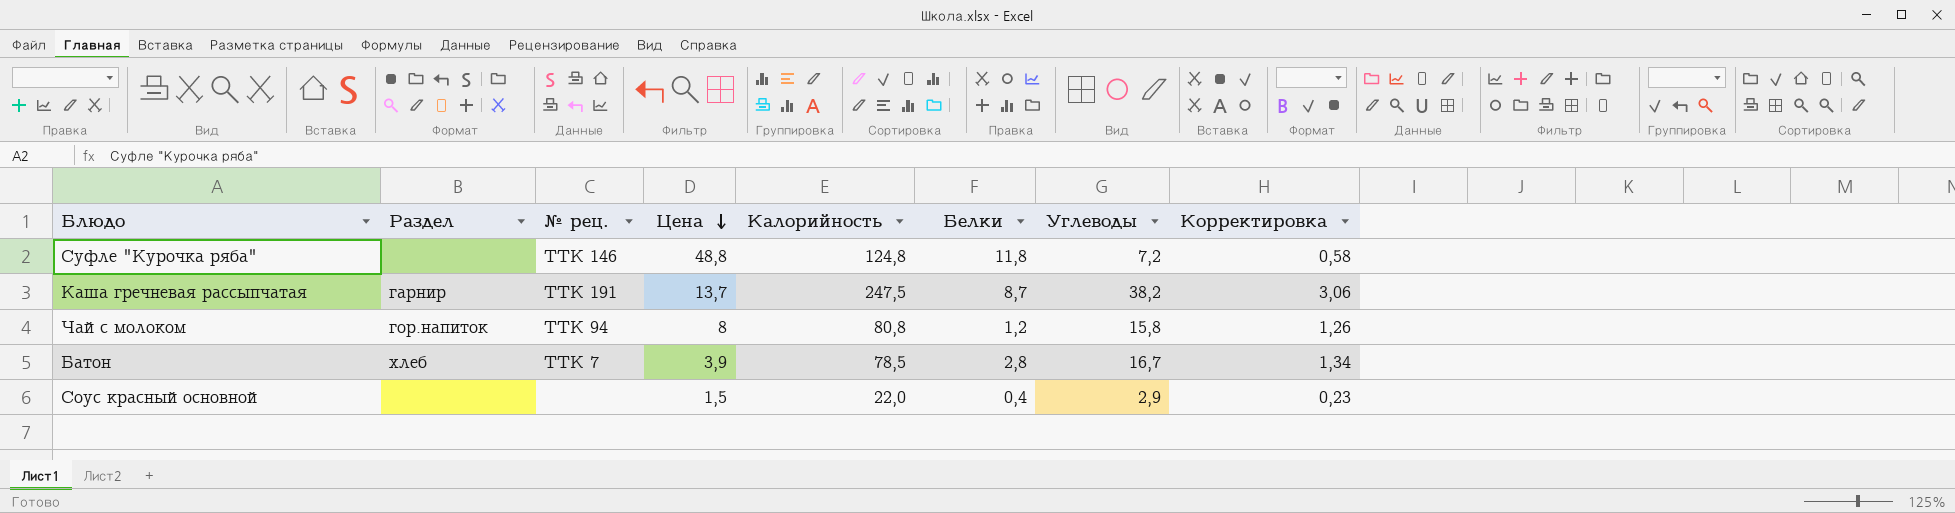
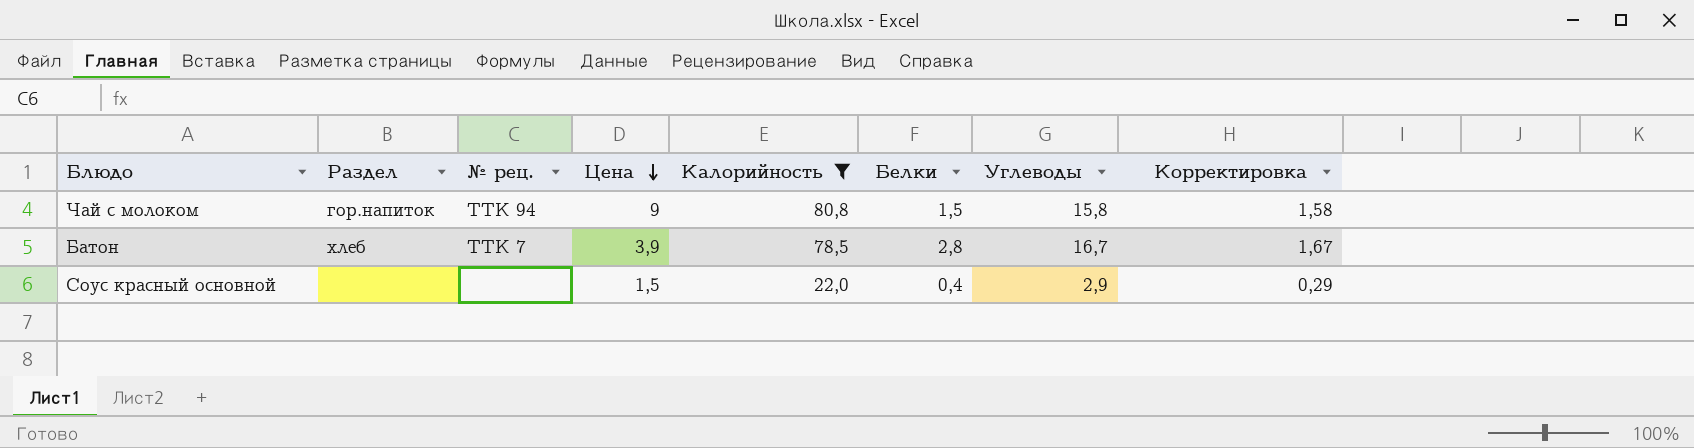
filter: none -> Калорийность <= 80,8
column Корректировка | formula: [Углеводы] * 0,08 -> [Углеводы] * 0,1
Чай с молоком | Цена: 8 -> 9
Чай с молоком | Белки: 1,2 -> 1,5

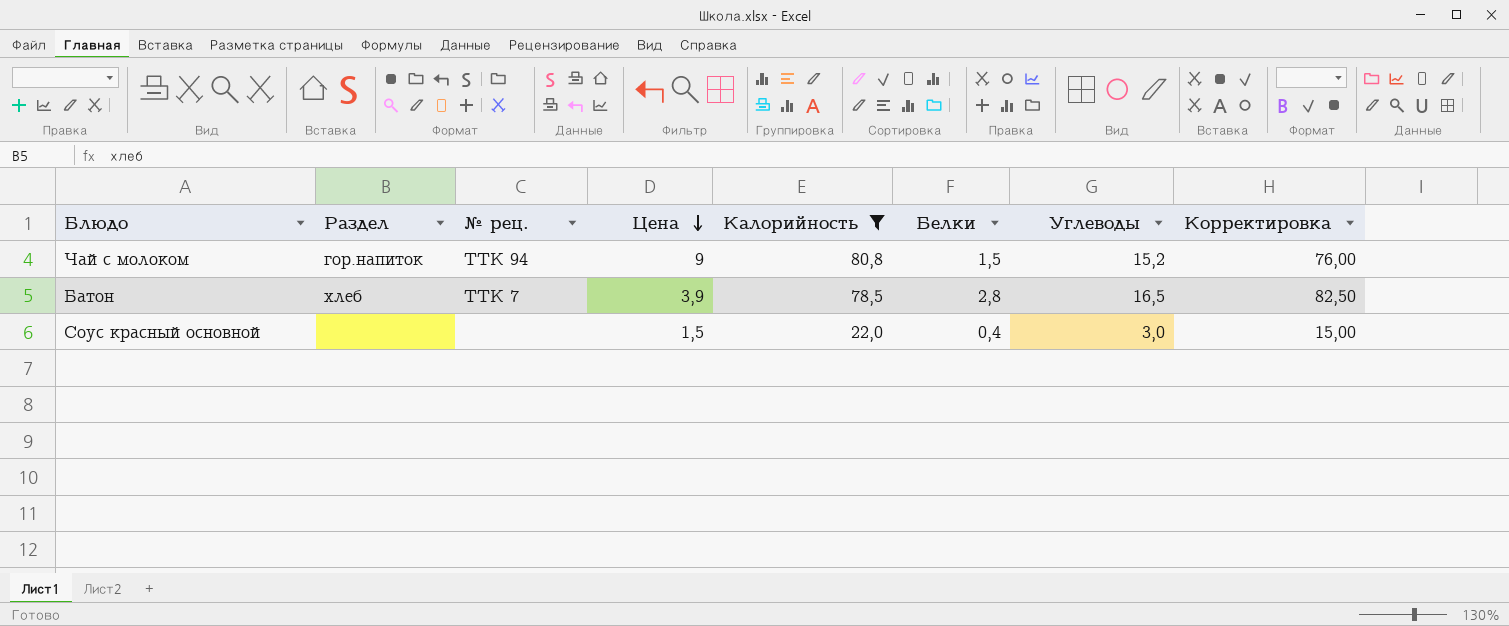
column Корректировка | formula: [Углеводы] * 0,1 -> [Углеводы] * 5
Чай с молоком | Углеводы: 15,8 -> 15,2
Батон | Углеводы: 16,7 -> 16,5
Соус красный основной | Углеводы: 2,9 -> 3,0

